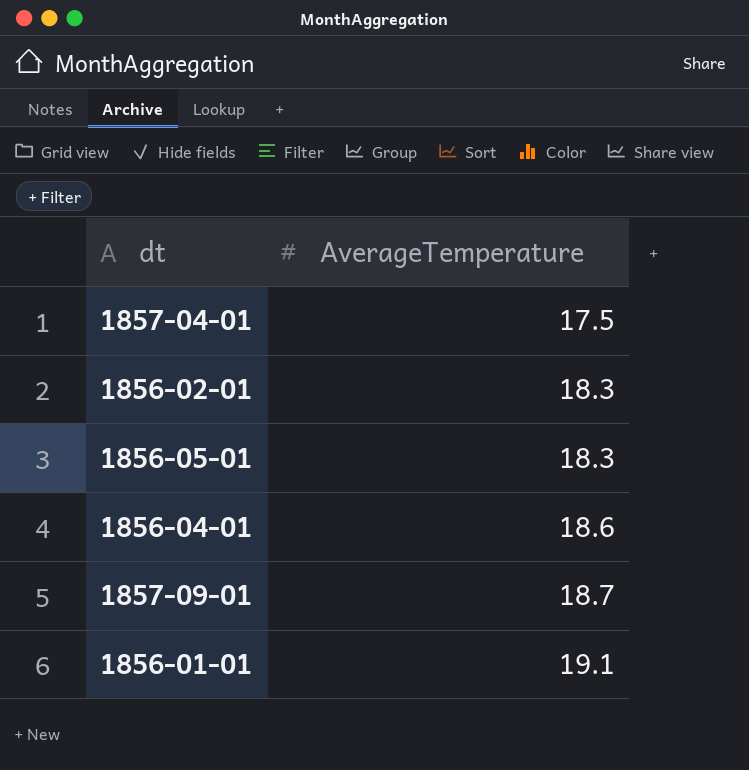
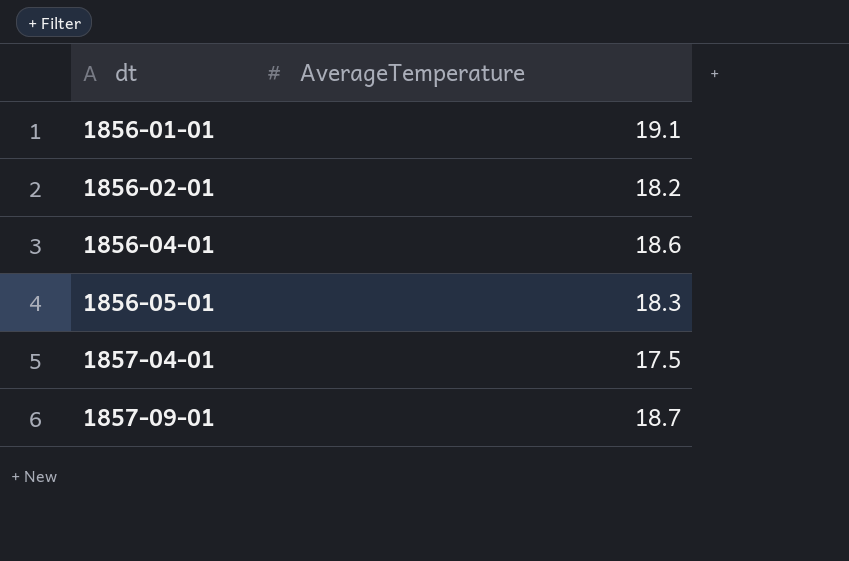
row order: AverageTemperature ascending -> dt ascending
1856-02-01 | AverageTemperature: 18.3 -> 18.2

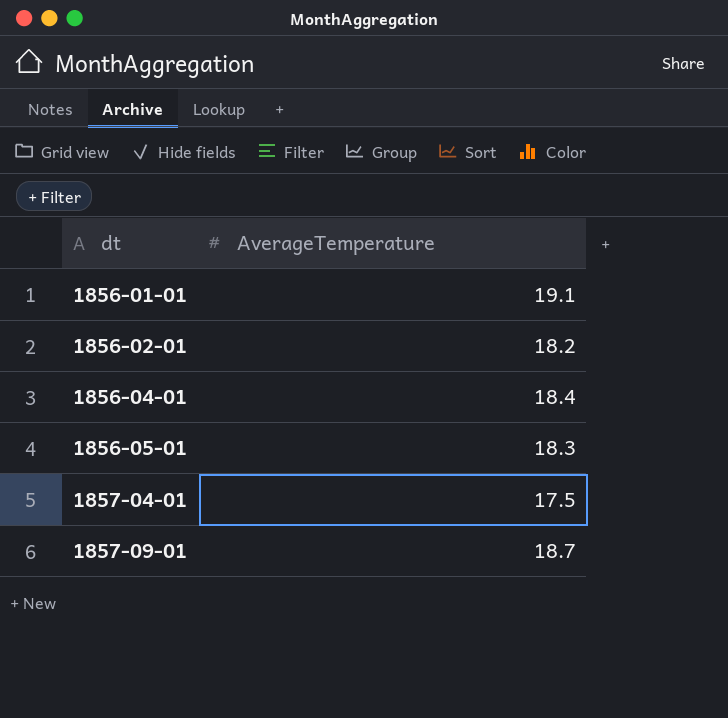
1856-04-01 | AverageTemperature: 18.6 -> 18.4

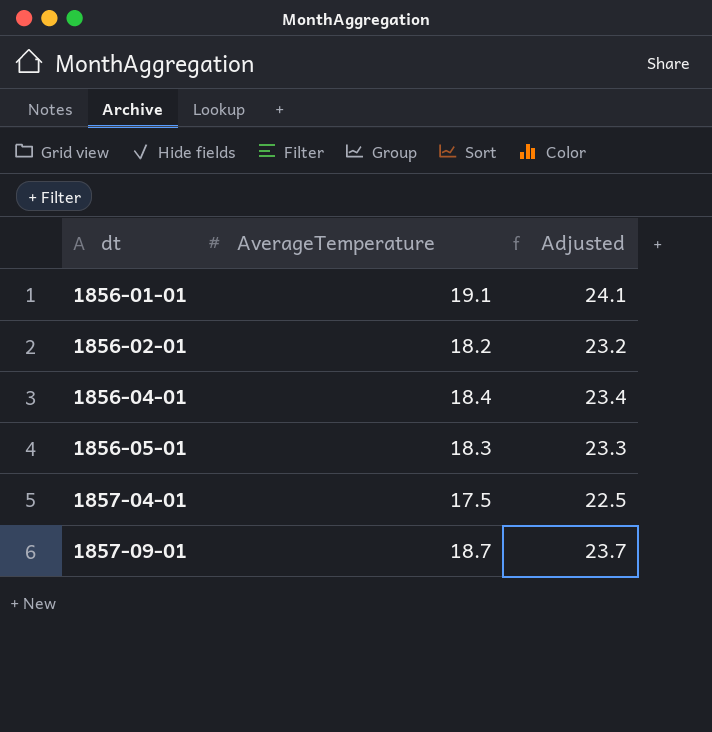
column Adjusted | formula: none -> [AverageTemperature] + 5

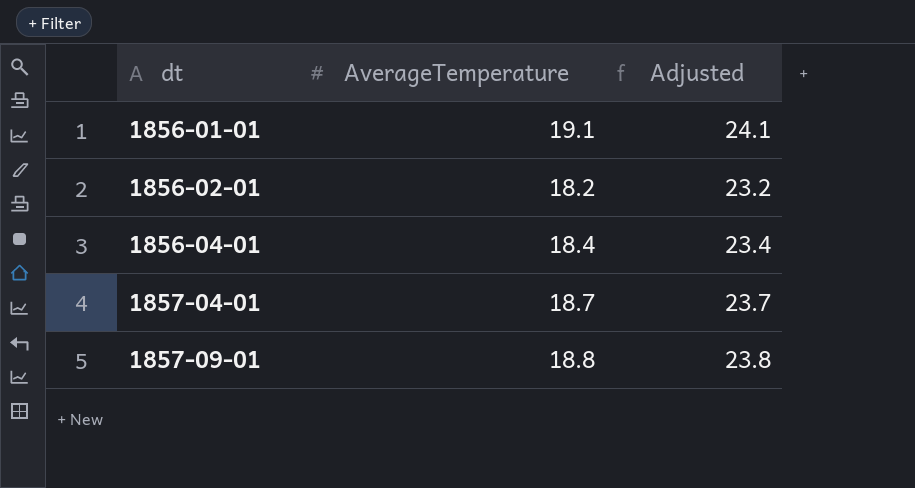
row 1856-05-01: 18.3 | 23.3 -> none
1857-04-01 | AverageTemperature: 17.5 -> 18.7
1857-04-01 | Adjusted: 22.5 -> 23.7
1857-09-01 | AverageTemperature: 18.7 -> 18.8
1857-09-01 | Adjusted: 23.7 -> 23.8

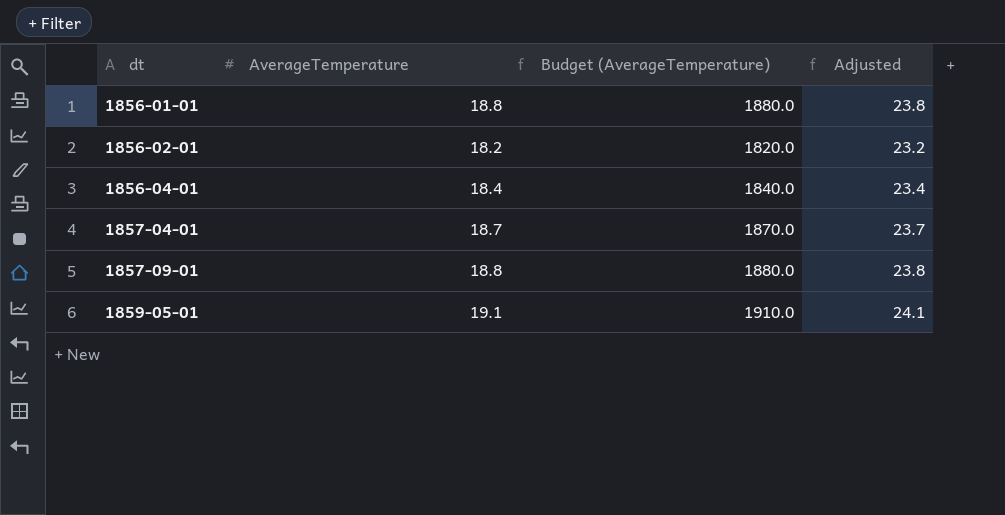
column Budget (AverageTemperature) | formula: none -> [AverageTemperature] * 100
1856-01-01 | AverageTemperature: 19.1 -> 18.8
1856-01-01 | Adjusted: 24.1 -> 23.8
row 1859-05-01: none -> 19.1 | 1910.0 | 24.1

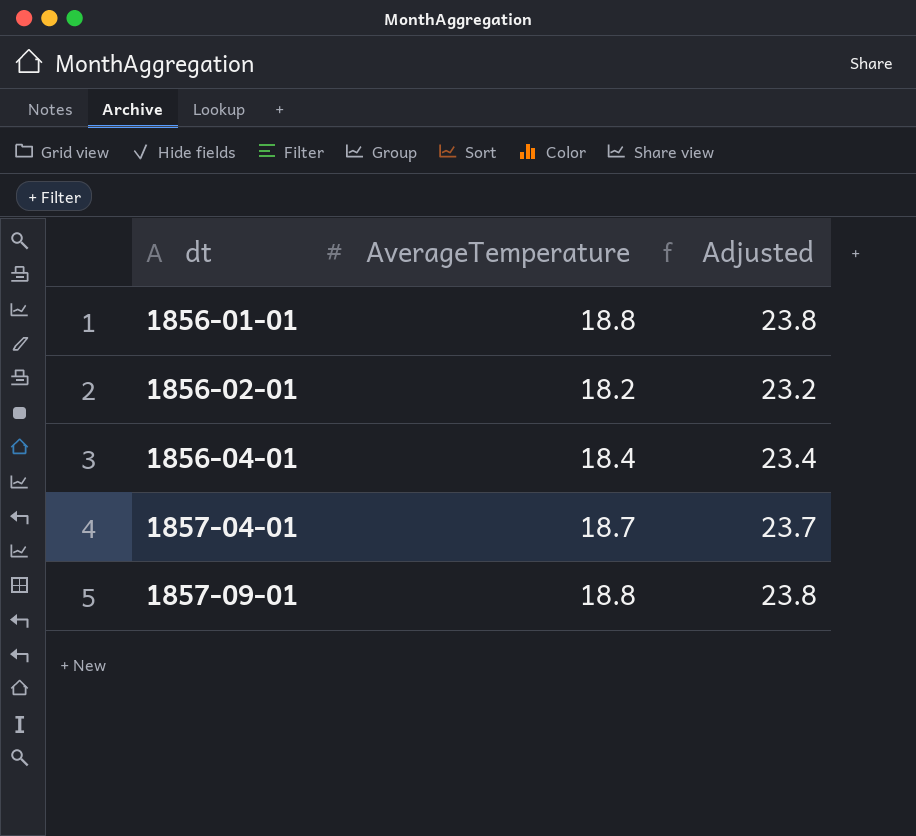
column Budget (AverageTemperature) | formula: [AverageTemperature] * 100 -> none
row 1859-05-01: 19.1 | 1910.0 | 24.1 -> none

